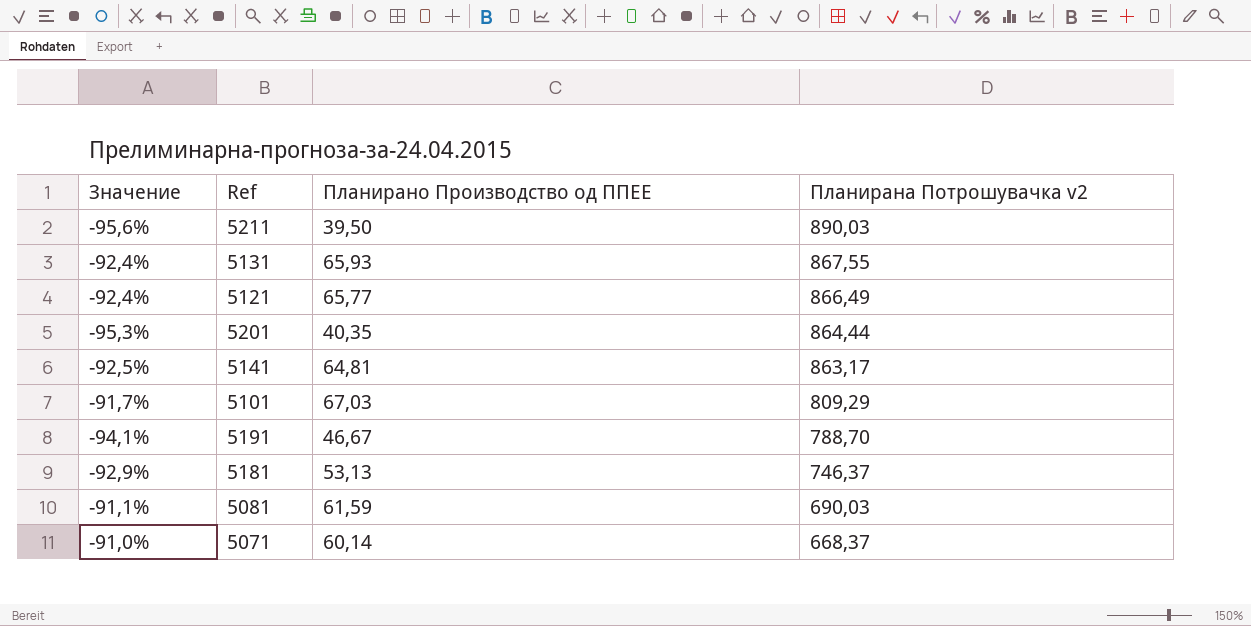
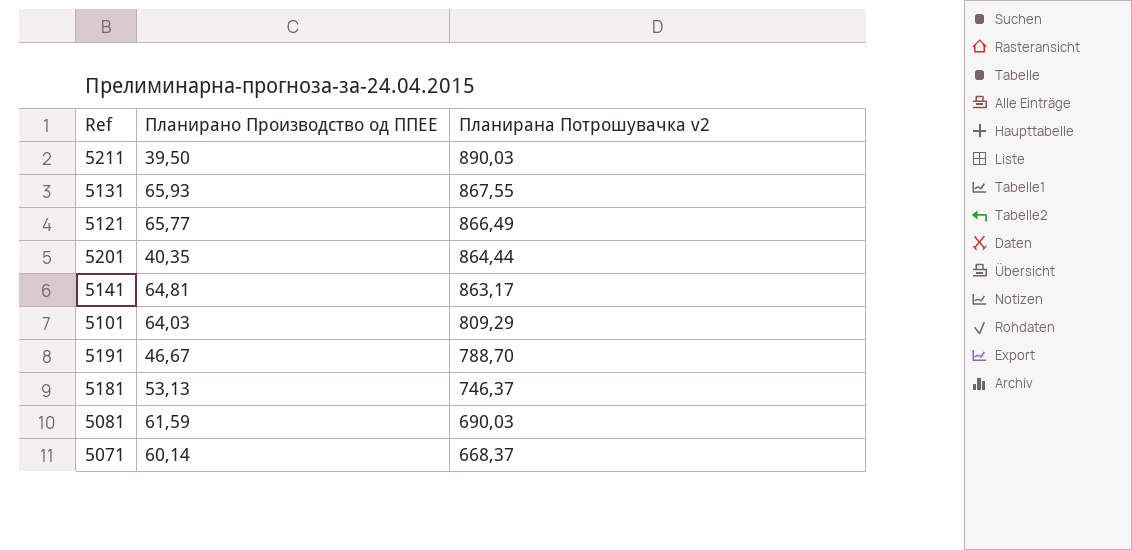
column Значение | formula: ([Планирано Производство од ППЕЕ] - [Планирана Потрошувачка v2]) / [Планирана Потрошувачка v2] -> none
5101 | Планирано Производство од ППЕЕ: 67,03 -> 64,03

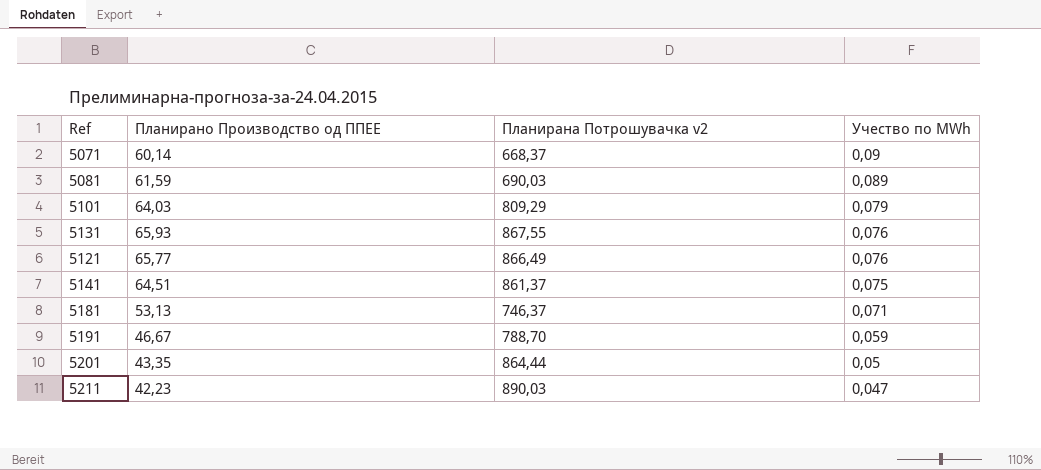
row order: Планирана Потрошувачка v2 descending -> Учество по MWh descending
column Учество по MWh | formula: none -> [Планирано Производство од ППЕЕ] / [Планирана Потрошувачка v2]
5141 | Планирано Производство од ППЕЕ: 64,81 -> 64,51
5141 | Планирана Потрошувачка v2: 863,17 -> 861,37
5201 | Планирано Производство од ППЕЕ: 40,35 -> 43,35
5211 | Планирано Производство од ППЕЕ: 39,50 -> 42,23

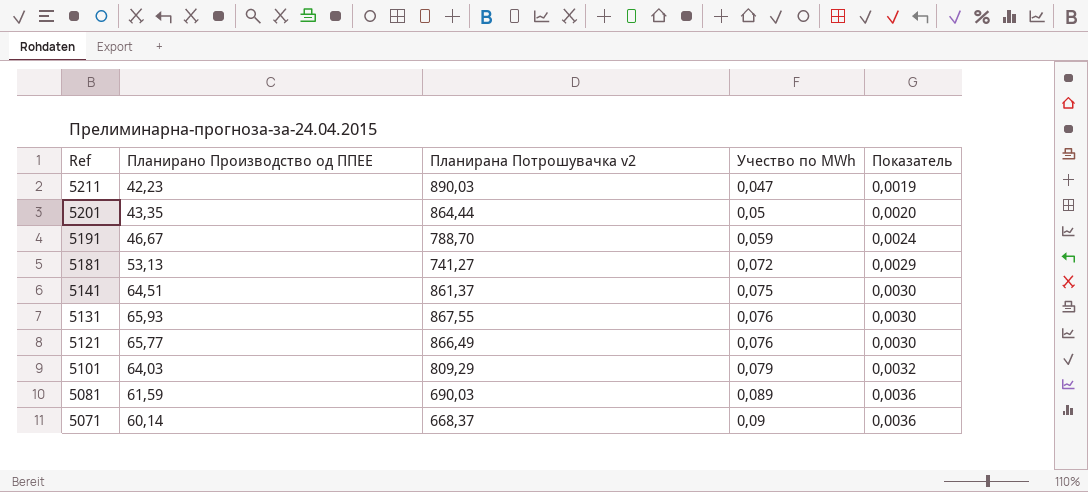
row order: Учество по MWh descending -> Ref descending
column Показатель | formula: none -> [Учество по MWh] * 0,04
5181 | Планирана Потрошувачка v2: 746,37 -> 741,27
5181 | Учество по MWh: 0,071 -> 0,072

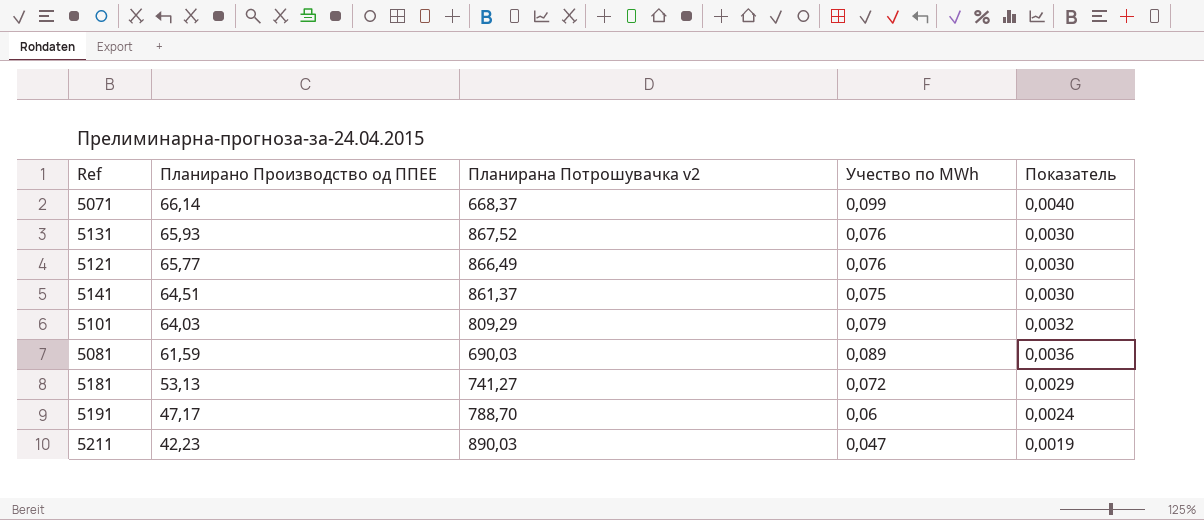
row order: Ref descending -> Планирано Производство од ППЕЕ descending
row 5201: 43,35 | 864,44 | 0,05 | 0,0020 -> none
5071 | Планирано Производство од ППЕЕ: 60,14 -> 66,14
5071 | Учество по MWh: 0,09 -> 0,099
5071 | Показатель: 0,0036 -> 0,0040
5131 | Планирана Потрошувачка v2: 867,55 -> 867,52
5191 | Планирано Производство од ППЕЕ: 46,67 -> 47,17
5191 | Учество по MWh: 0,059 -> 0,06

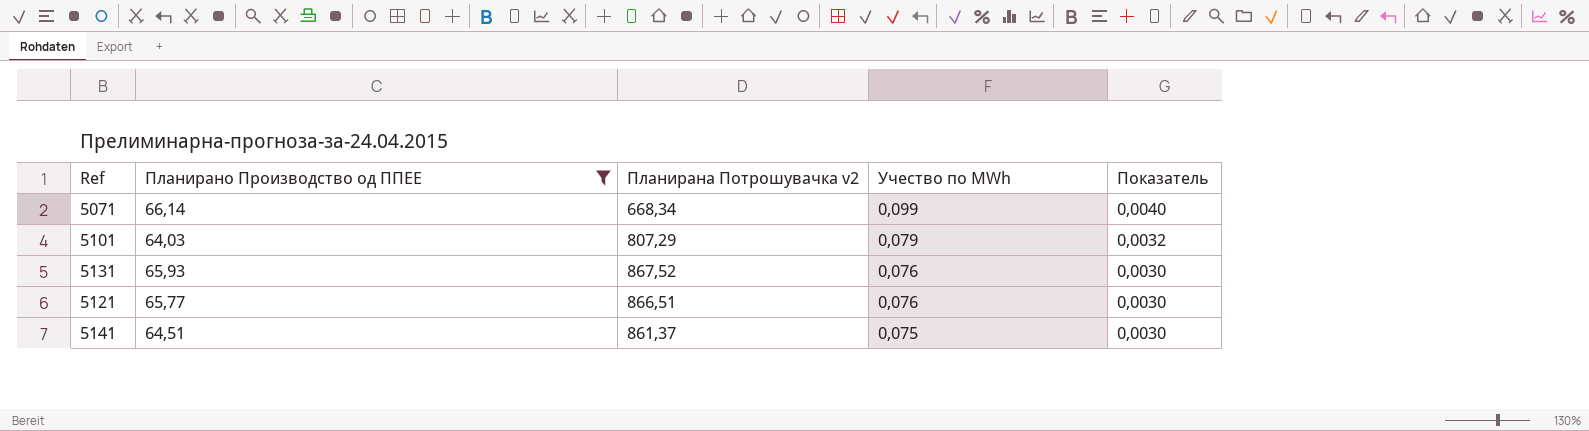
filter: none -> Планирано Производство од ППЕЕ >= 64,03
row order: Планирано Производство од ППЕЕ descending -> Учество по MWh descending
5071 | Планирана Потрошувачка v2: 668,37 -> 668,34
5101 | Планирана Потрошувачка v2: 809,29 -> 807,29
5121 | Планирана Потрошувачка v2: 866,49 -> 866,51

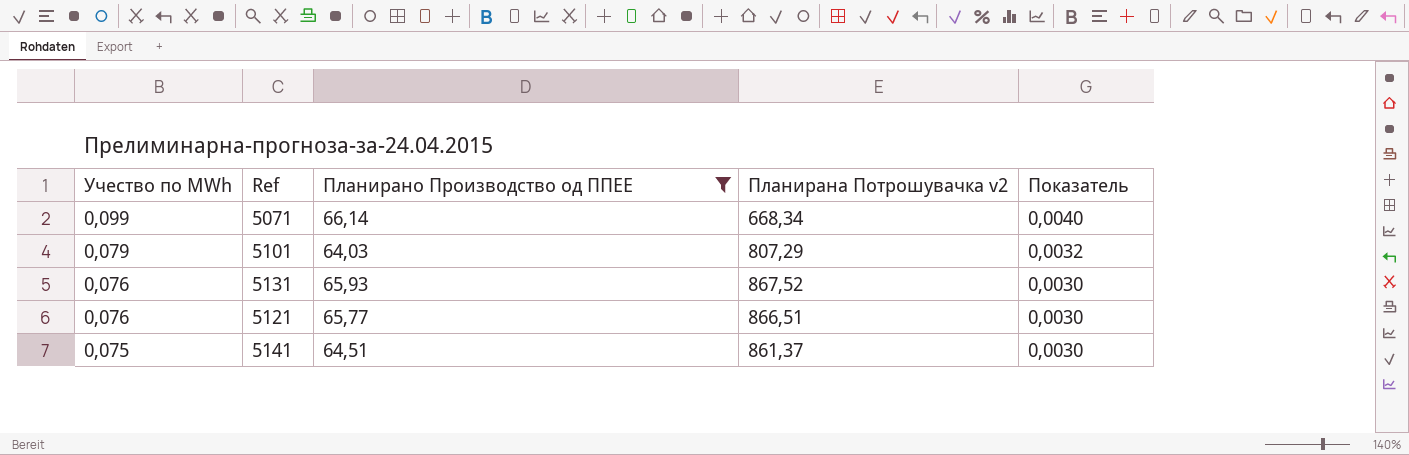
column Учество по MWh | position: 4 -> 1

